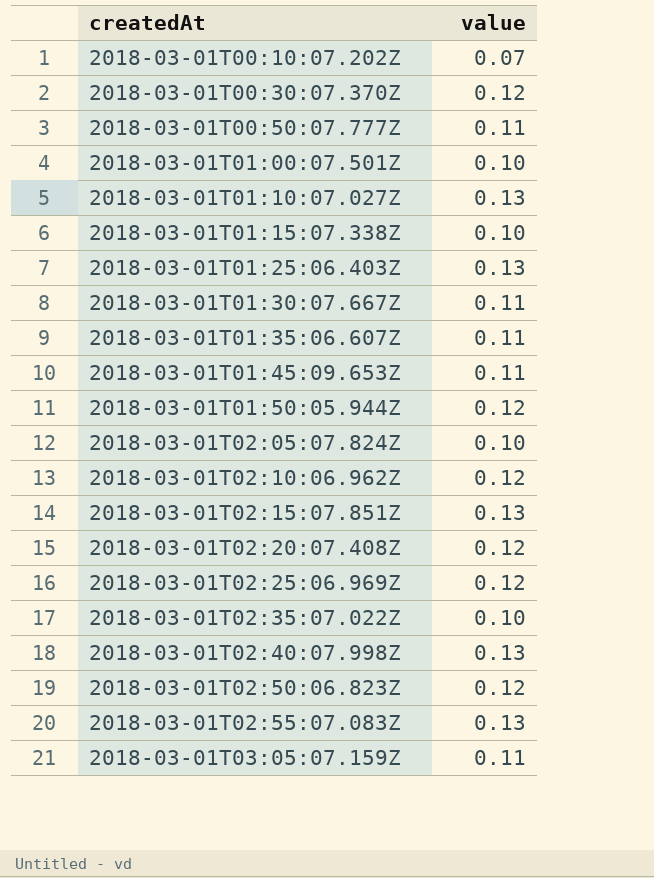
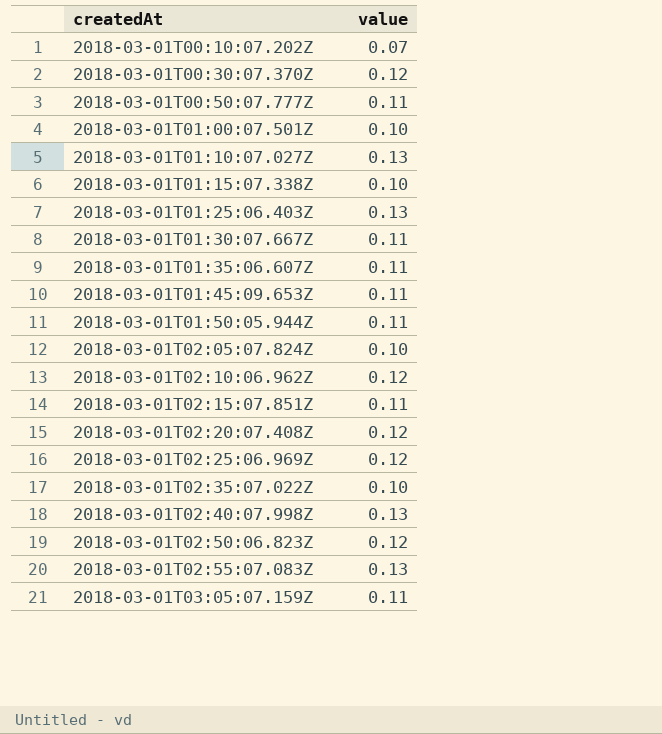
2018-03-01T01:50:05.944Z | value: 0.12 -> 0.11
2018-03-01T02:15:07.851Z | value: 0.13 -> 0.11

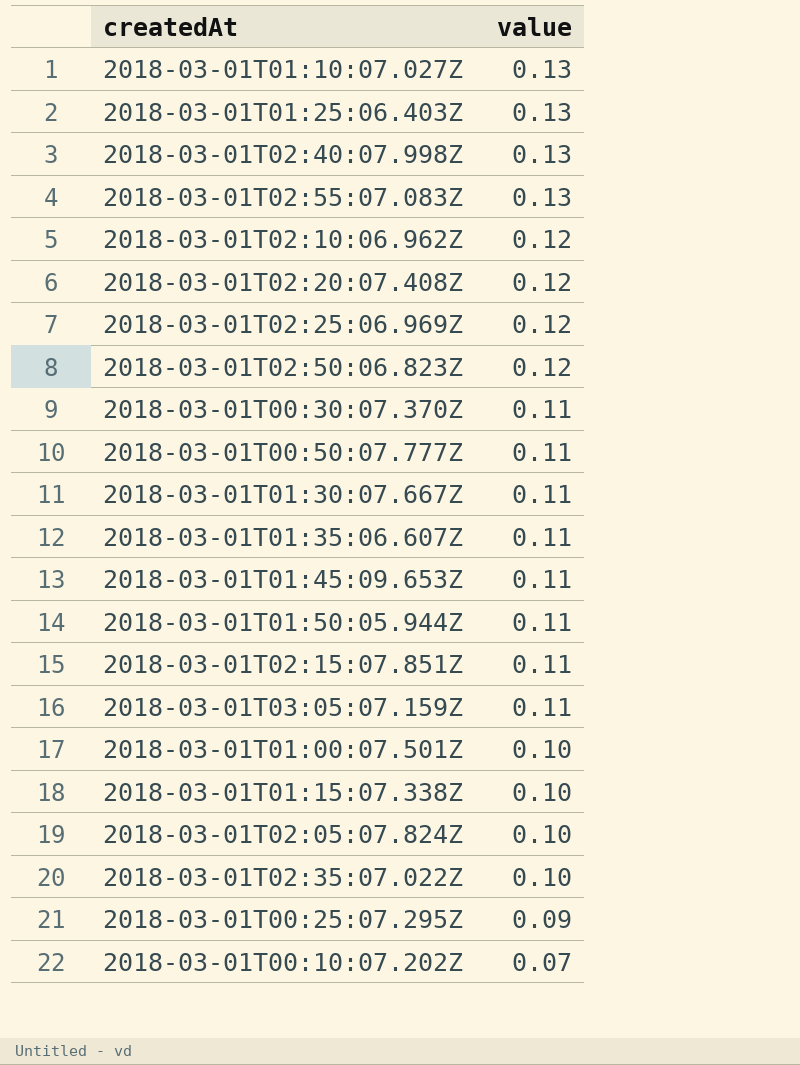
row order: createdAt ascending -> value descending
2018-03-01T00:30:07.370Z | value: 0.12 -> 0.11
row 2018-03-01T00:25:07.295Z: none -> 0.09

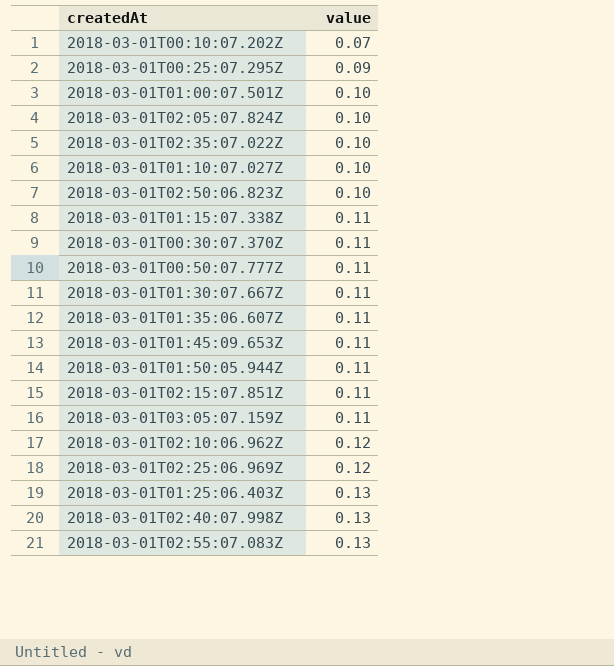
row order: value descending -> value ascending
row 2018-03-01T02:20:07.408Z: 0.12 -> none
2018-03-01T01:10:07.027Z | value: 0.13 -> 0.10
2018-03-01T02:50:06.823Z | value: 0.12 -> 0.10
2018-03-01T01:15:07.338Z | value: 0.10 -> 0.11

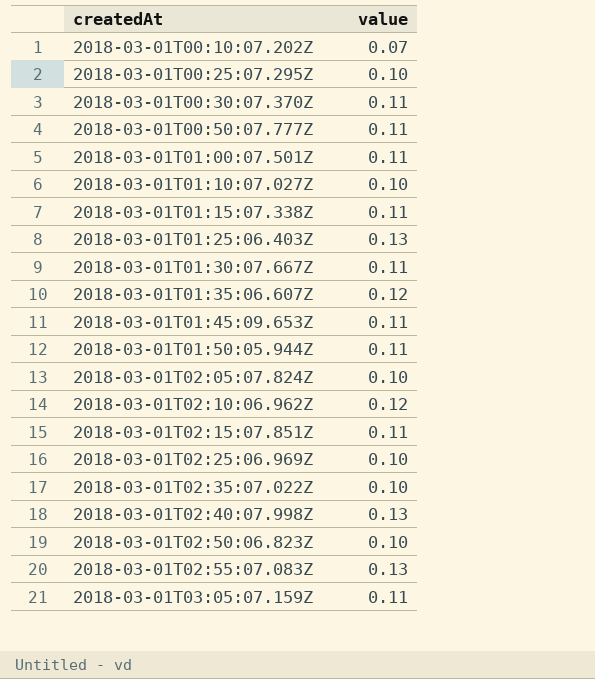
row order: value ascending -> createdAt ascending
2018-03-01T00:25:07.295Z | value: 0.09 -> 0.10
2018-03-01T01:00:07.501Z | value: 0.10 -> 0.11
2018-03-01T01:35:06.607Z | value: 0.11 -> 0.12
2018-03-01T02:25:06.969Z | value: 0.12 -> 0.10

